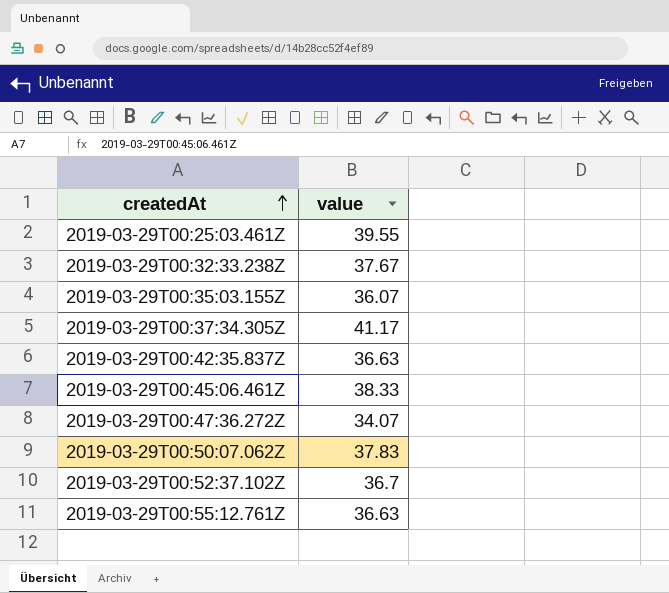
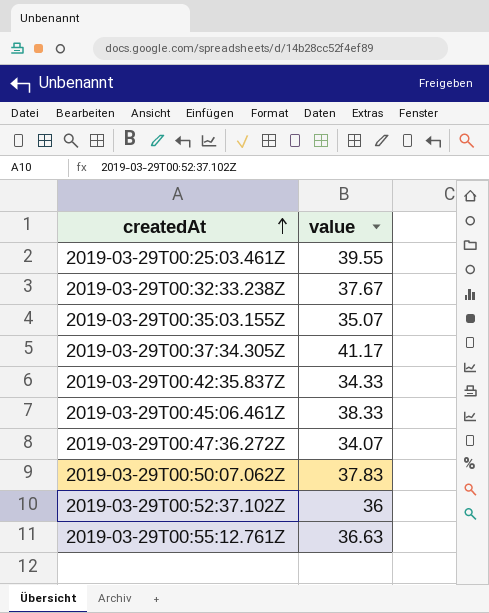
2019-03-29T00:35:03.155Z | value: 36.07 -> 35.07
2019-03-29T00:42:35.837Z | value: 36.63 -> 34.33
2019-03-29T00:52:37.102Z | value: 36.7 -> 36

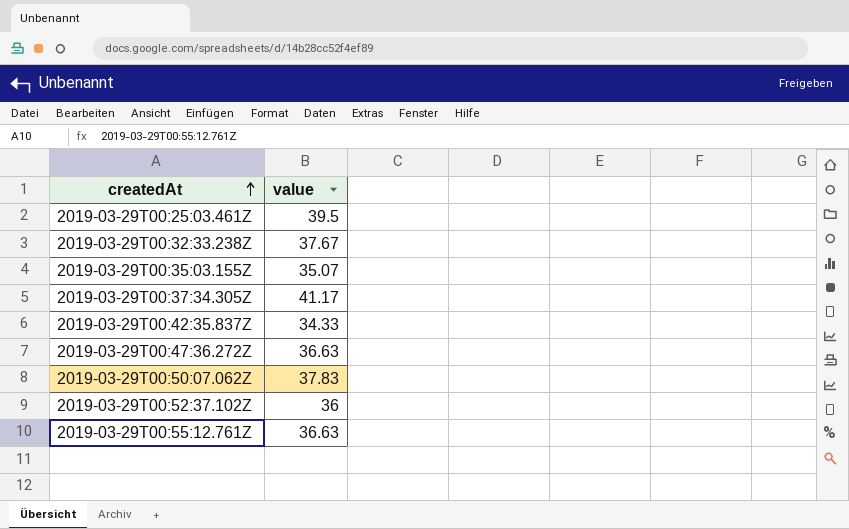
row 2019-03-29T00:45:06.461Z: 38.33 -> none
2019-03-29T00:25:03.461Z | value: 39.55 -> 39.5
2019-03-29T00:47:36.272Z | value: 34.07 -> 36.63

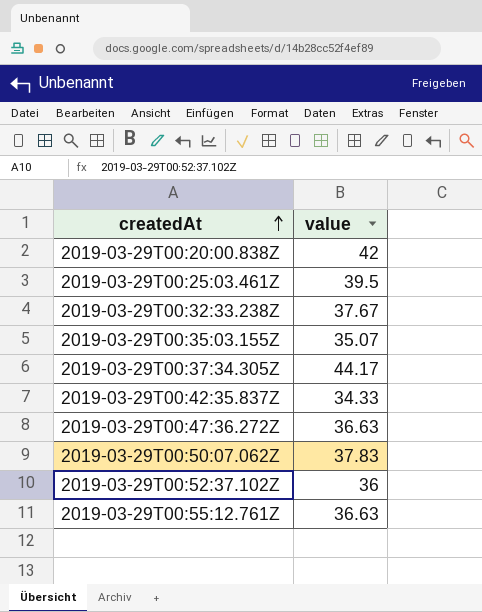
row 2019-03-29T00:20:00.838Z: none -> 42
2019-03-29T00:37:34.305Z | value: 41.17 -> 44.17

